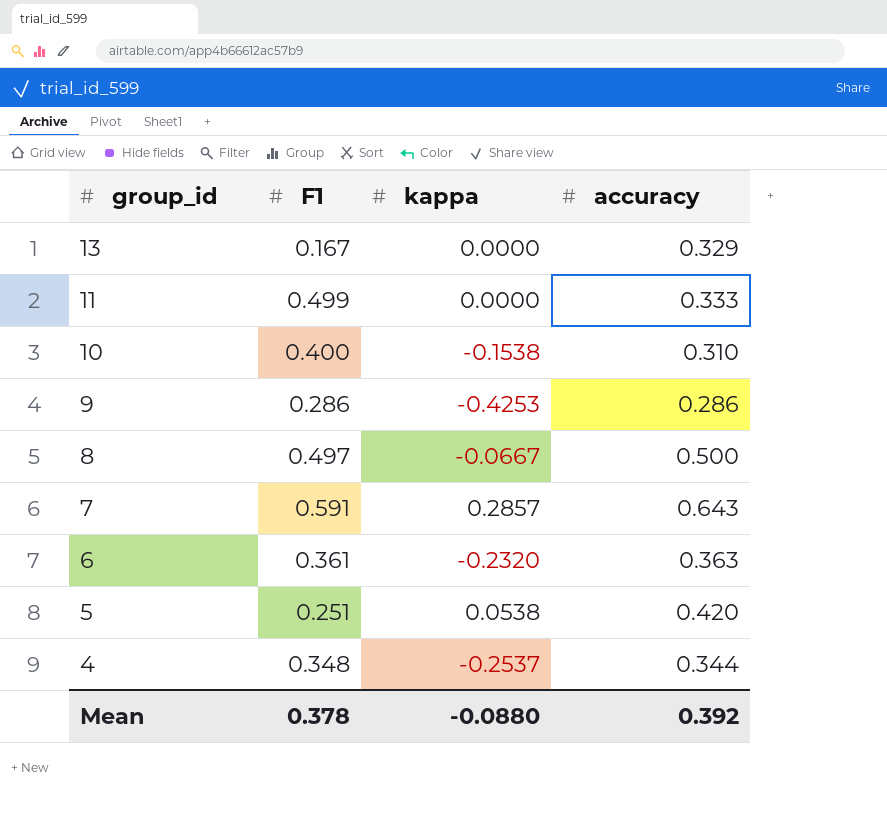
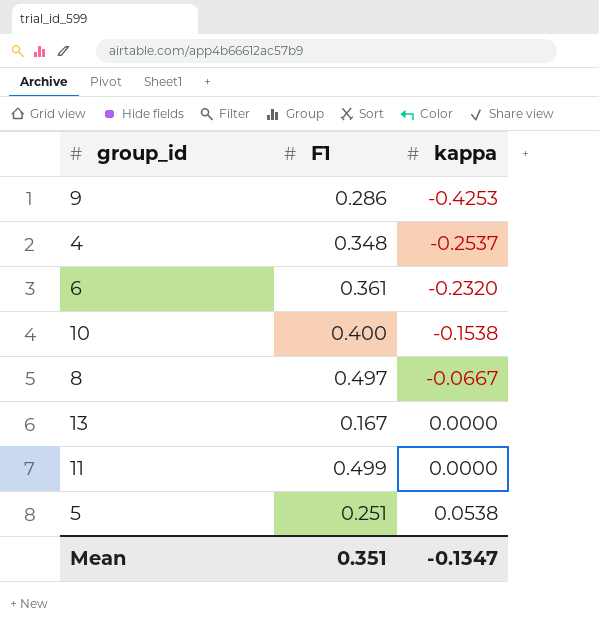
row order: group_id descending -> kappa ascending
column accuracy | position: 4 -> none
row 7: 0.591 | 0.2857 | 0.643 -> none
Mean | F1: 0.378 -> 0.351
Mean | kappa: -0.0880 -> -0.1347

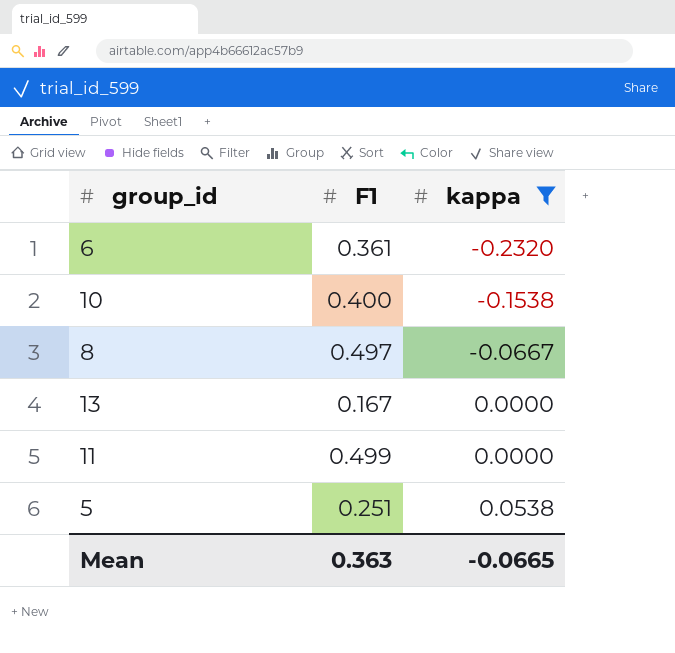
filter: none -> kappa >= -0.2320
Mean | F1: 0.351 -> 0.363
Mean | kappa: -0.1347 -> -0.0665

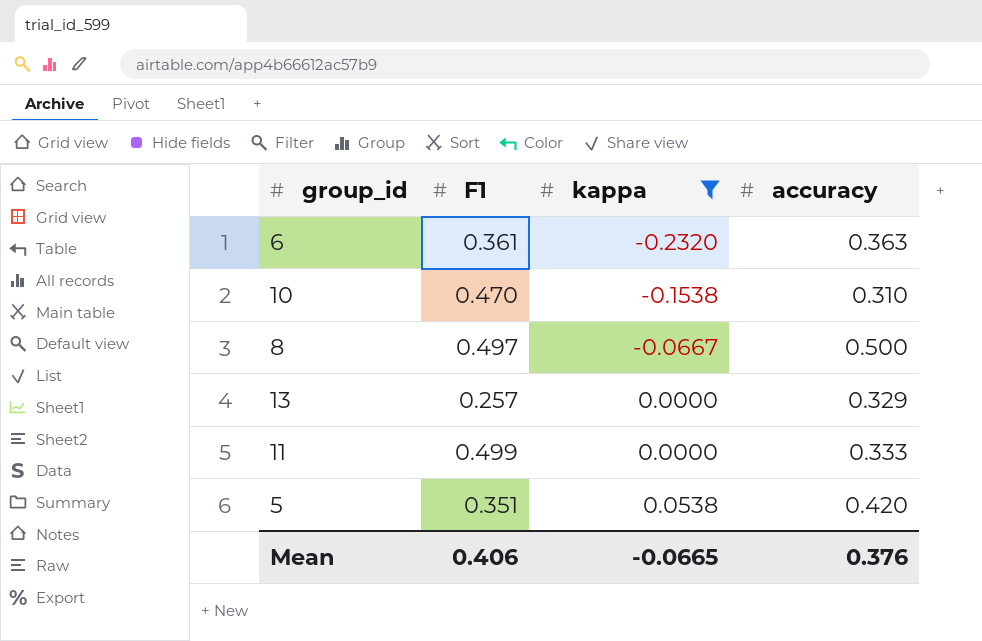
column accuracy | position: none -> 4
10 | F1: 0.400 -> 0.470
13 | F1: 0.167 -> 0.257
5 | F1: 0.251 -> 0.351
Mean | F1: 0.363 -> 0.406

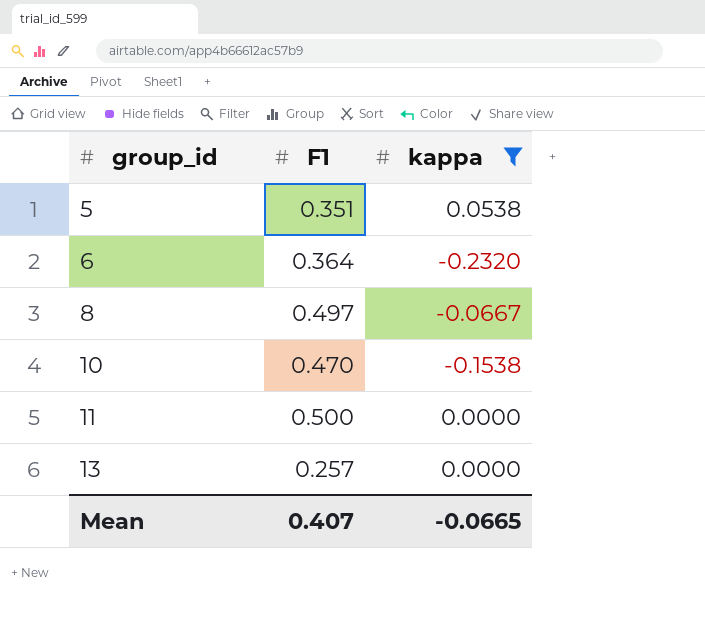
row order: kappa ascending -> group_id ascending
column accuracy | position: 4 -> none
6 | F1: 0.361 -> 0.364
11 | F1: 0.499 -> 0.500
Mean | F1: 0.406 -> 0.407

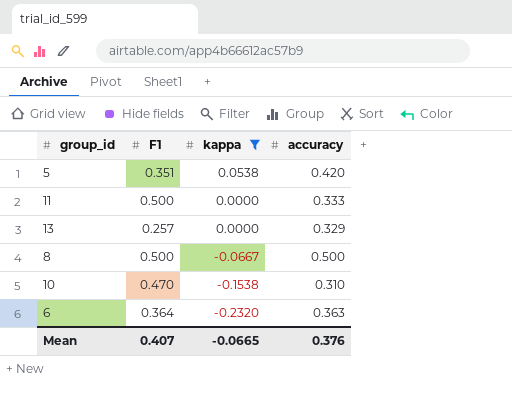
row order: group_id ascending -> kappa descending
column accuracy | position: none -> 4
8 | F1: 0.497 -> 0.500

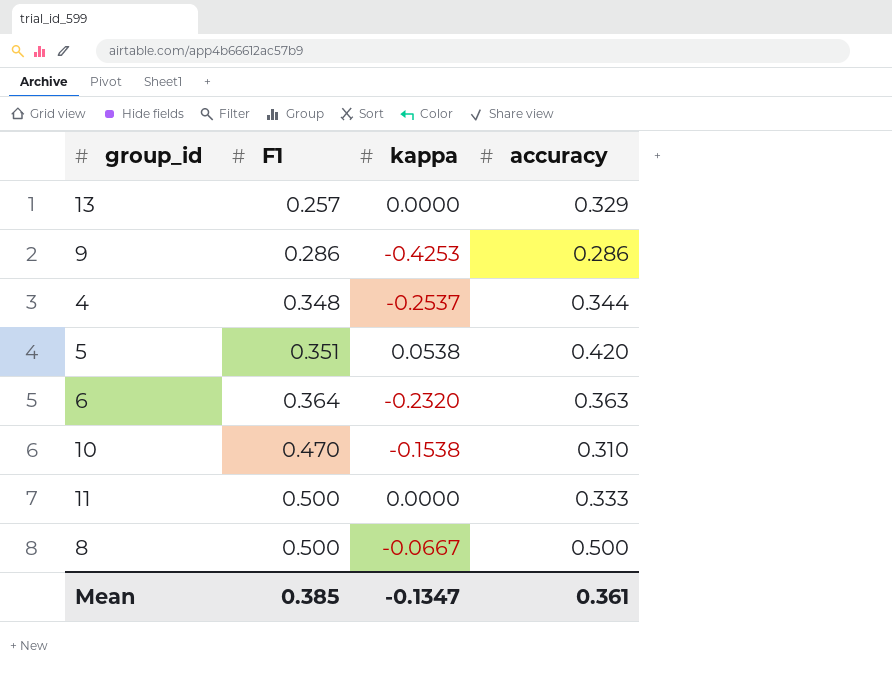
filter: kappa >= -0.2320 -> none
row order: kappa descending -> F1 ascending
Mean | F1: 0.407 -> 0.385
Mean | kappa: -0.0665 -> -0.1347
Mean | accuracy: 0.376 -> 0.361

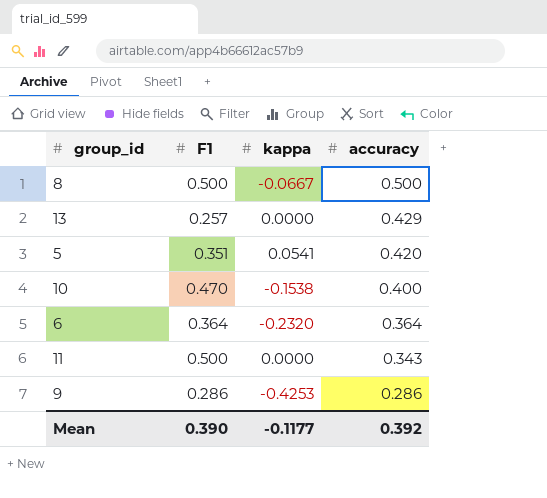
row order: F1 ascending -> accuracy descending
row 4: 0.348 | -0.2537 | 0.344 -> none
13 | accuracy: 0.329 -> 0.429
5 | kappa: 0.0538 -> 0.0541
10 | accuracy: 0.310 -> 0.400
6 | accuracy: 0.363 -> 0.364
11 | accuracy: 0.333 -> 0.343
Mean | F1: 0.385 -> 0.390
Mean | kappa: -0.1347 -> -0.1177
Mean | accuracy: 0.361 -> 0.392

